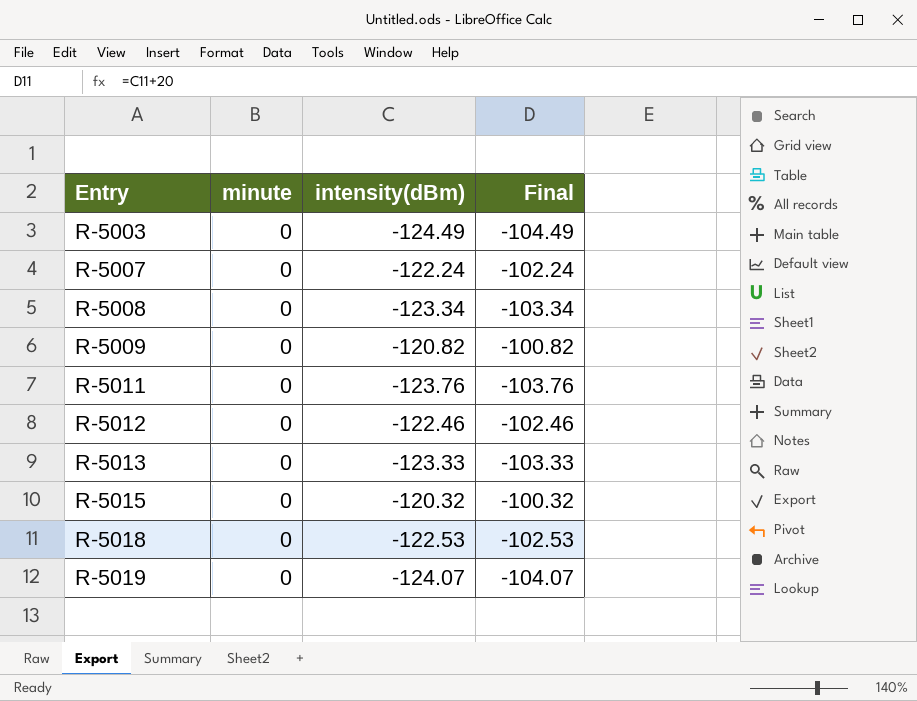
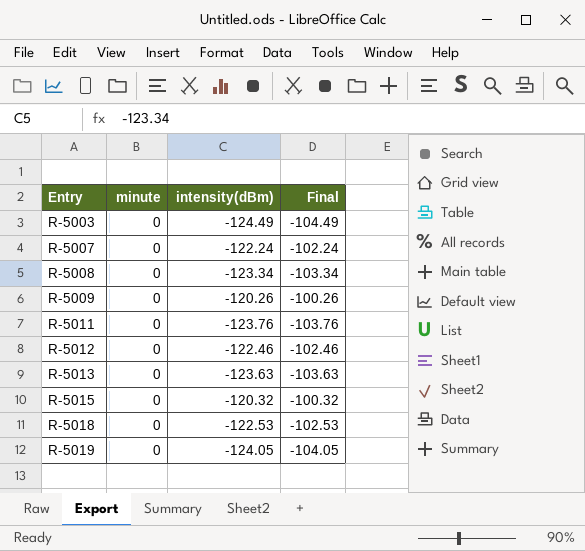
R-5009 | intensity(dBm): -120.82 -> -120.26
R-5009 | Final: -100.82 -> -100.26
R-5013 | intensity(dBm): -123.33 -> -123.63
R-5013 | Final: -103.33 -> -103.63
R-5019 | intensity(dBm): -124.07 -> -124.05
R-5019 | Final: -104.07 -> -104.05

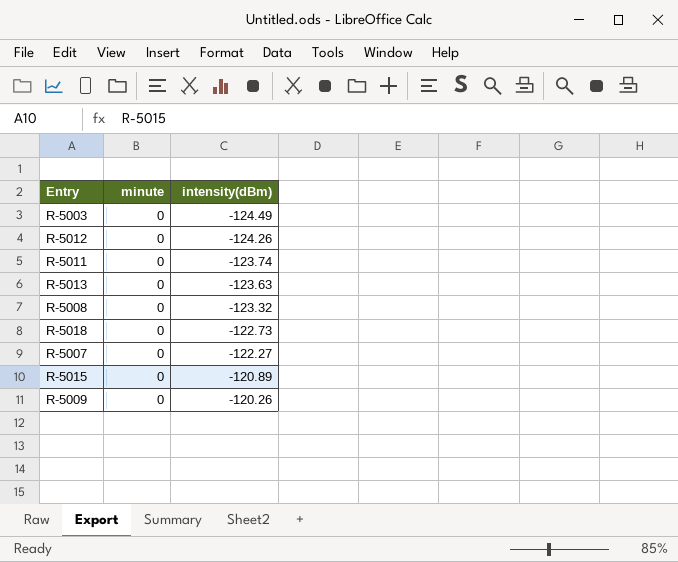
row order: Entry ascending -> intensity(dBm) ascending
column Final | formula: [intensity(dBm)] + 20 -> none
row R-5019: 0 | -124.05 | -104.05 -> none
R-5012 | intensity(dBm): -122.46 -> -124.26
R-5011 | intensity(dBm): -123.76 -> -123.74
R-5008 | intensity(dBm): -123.34 -> -123.32
R-5018 | intensity(dBm): -122.53 -> -122.73
R-5007 | intensity(dBm): -122.24 -> -122.27
R-5015 | intensity(dBm): -120.32 -> -120.89

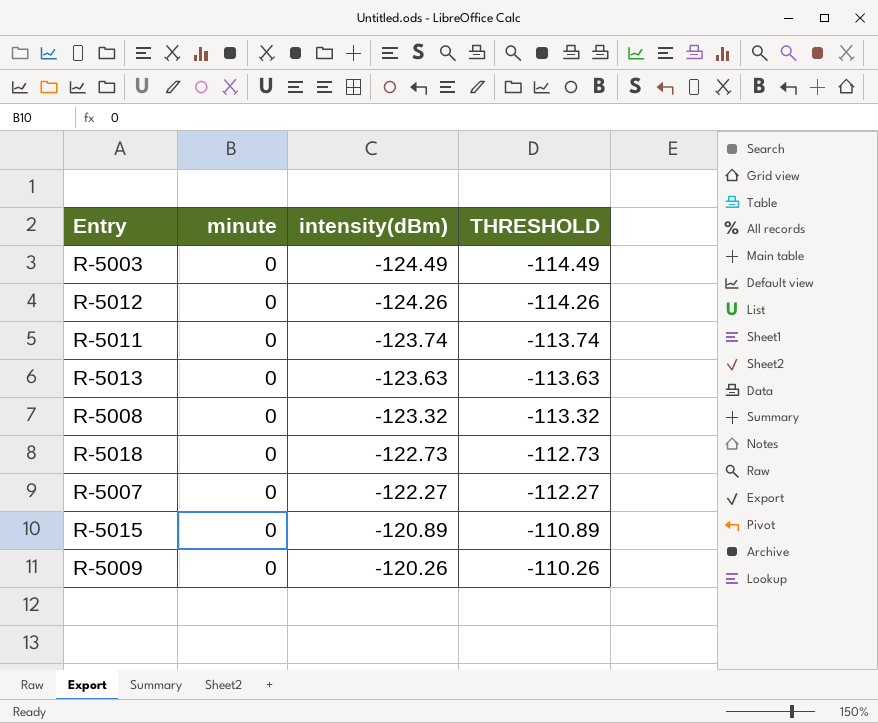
column THRESHOLD | formula: none -> [intensity(dBm)] + 10

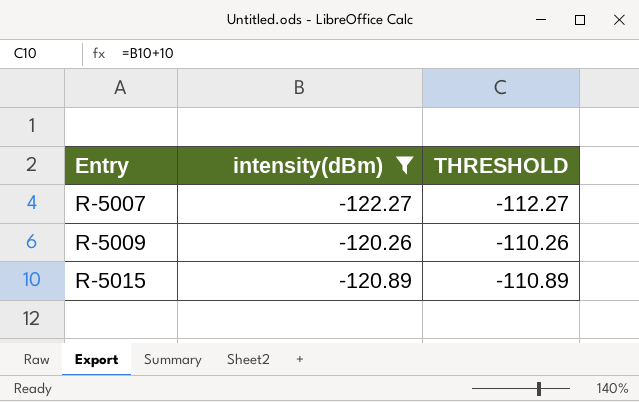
filter: none -> intensity(dBm) >= -122.27
row order: intensity(dBm) ascending -> Entry ascending
column minute | position: 2 -> none

